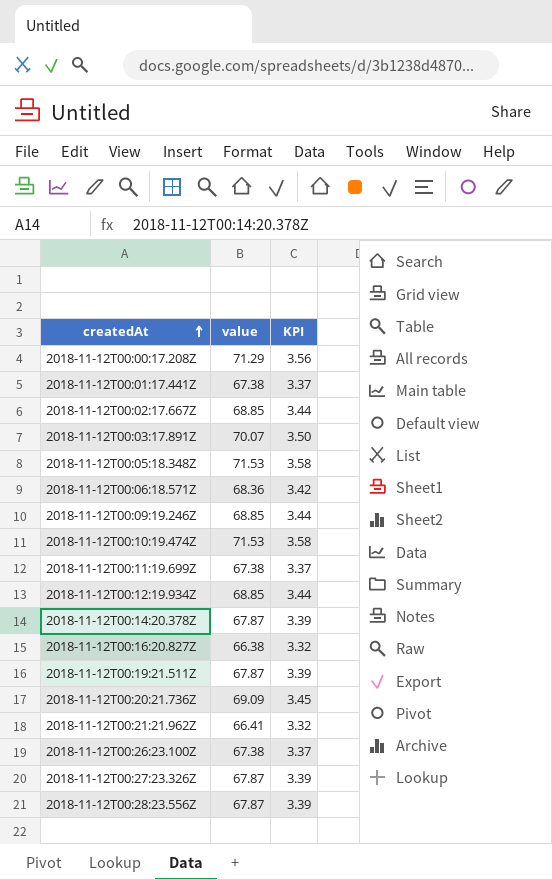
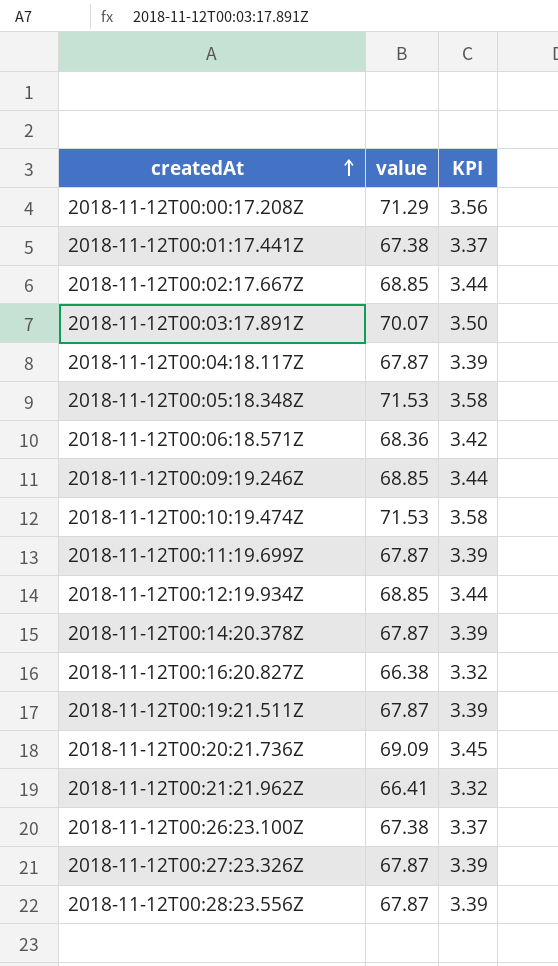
row 2018-11-12T00:04:18.117Z: none -> 67.87 | 3.39
2018-11-12T00:11:19.699Z | value: 67.38 -> 67.87
2018-11-12T00:11:19.699Z | KPI: 3.37 -> 3.39

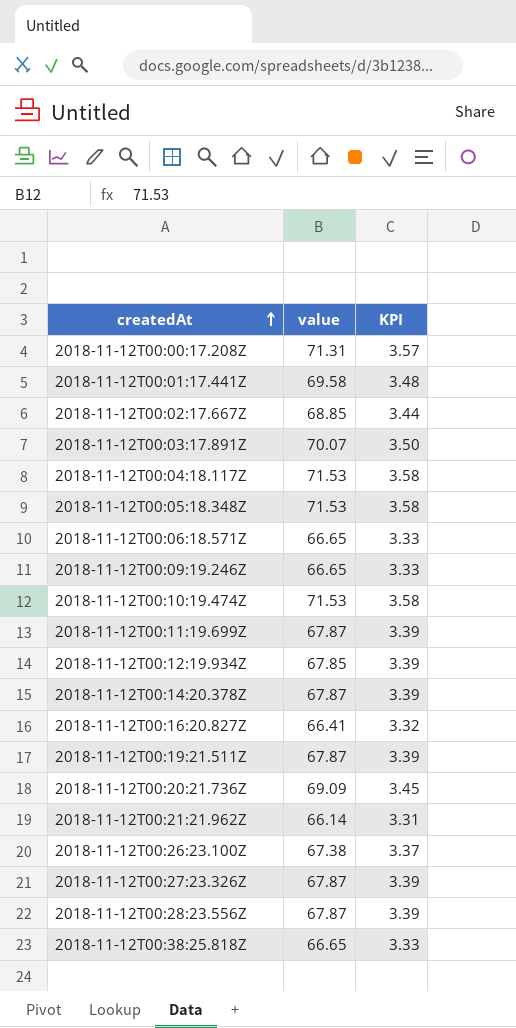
2018-11-12T00:00:17.208Z | value: 71.29 -> 71.31
2018-11-12T00:00:17.208Z | KPI: 3.56 -> 3.57
2018-11-12T00:01:17.441Z | value: 67.38 -> 69.58
2018-11-12T00:01:17.441Z | KPI: 3.37 -> 3.48
2018-11-12T00:04:18.117Z | value: 67.87 -> 71.53
2018-11-12T00:04:18.117Z | KPI: 3.39 -> 3.58
2018-11-12T00:06:18.571Z | value: 68.36 -> 66.65
2018-11-12T00:06:18.571Z | KPI: 3.42 -> 3.33
2018-11-12T00:09:19.246Z | value: 68.85 -> 66.65
2018-11-12T00:09:19.246Z | KPI: 3.44 -> 3.33
2018-11-12T00:12:19.934Z | value: 68.85 -> 67.85
2018-11-12T00:12:19.934Z | KPI: 3.44 -> 3.39
2018-11-12T00:16:20.827Z | value: 66.38 -> 66.41
2018-11-12T00:21:21.962Z | value: 66.41 -> 66.14
2018-11-12T00:21:21.962Z | KPI: 3.32 -> 3.31
row 2018-11-12T00:38:25.818Z: none -> 66.65 | 3.33

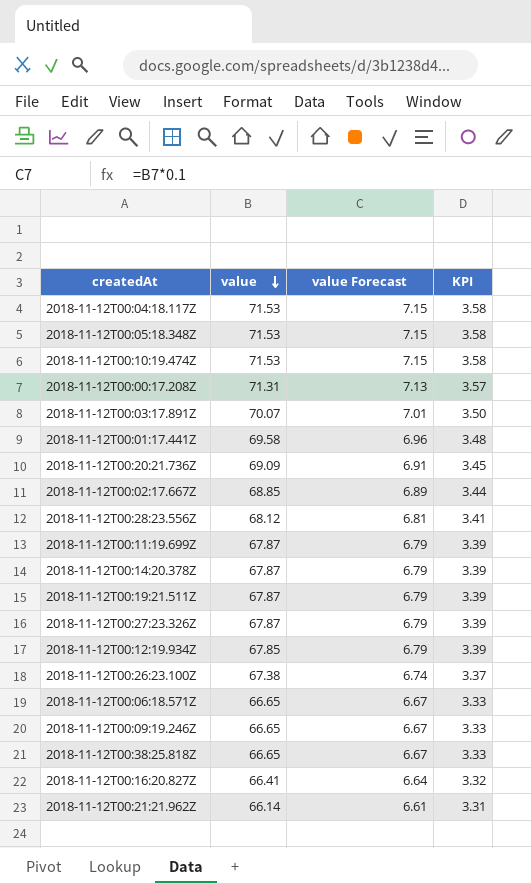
row order: createdAt ascending -> value descending
column value Forecast | formula: none -> [value] * 0.1
2018-11-12T00:28:23.556Z | value: 67.87 -> 68.12
2018-11-12T00:28:23.556Z | KPI: 3.39 -> 3.41

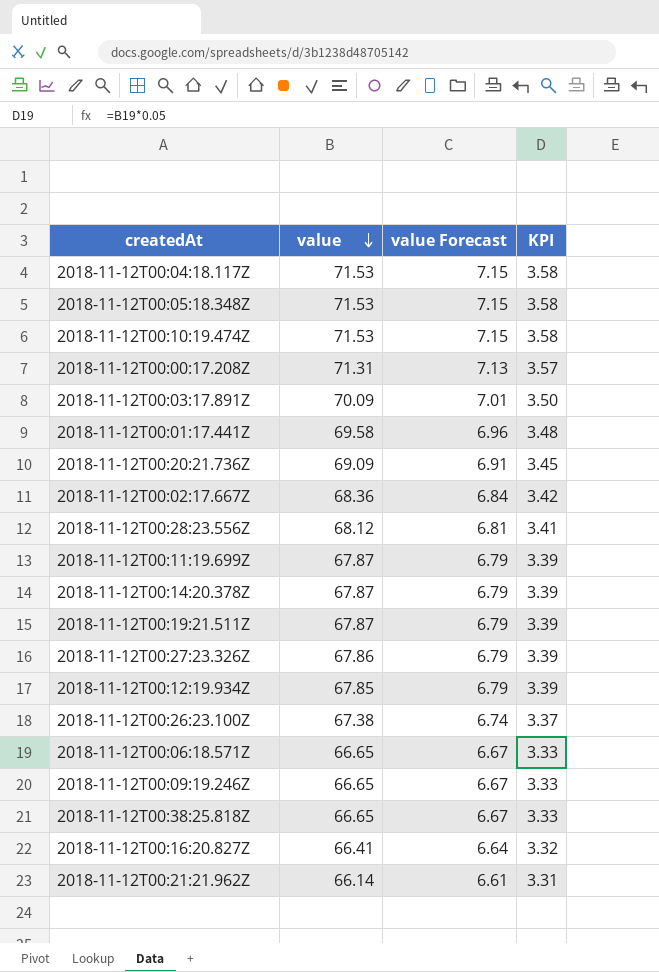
2018-11-12T00:03:17.891Z | value: 70.07 -> 70.09
2018-11-12T00:02:17.667Z | value: 68.85 -> 68.36
2018-11-12T00:02:17.667Z | value Forecast: 6.89 -> 6.84
2018-11-12T00:02:17.667Z | KPI: 3.44 -> 3.42
2018-11-12T00:27:23.326Z | value: 67.87 -> 67.86

